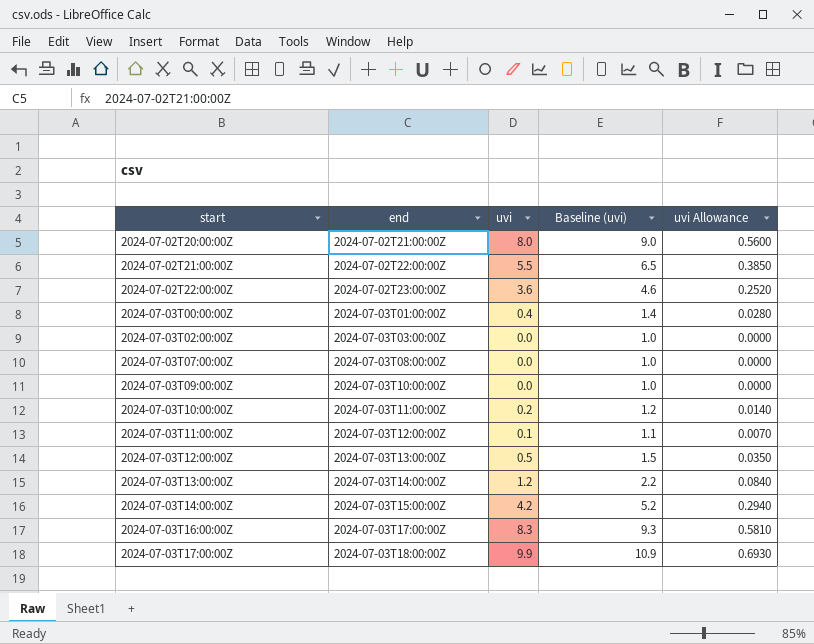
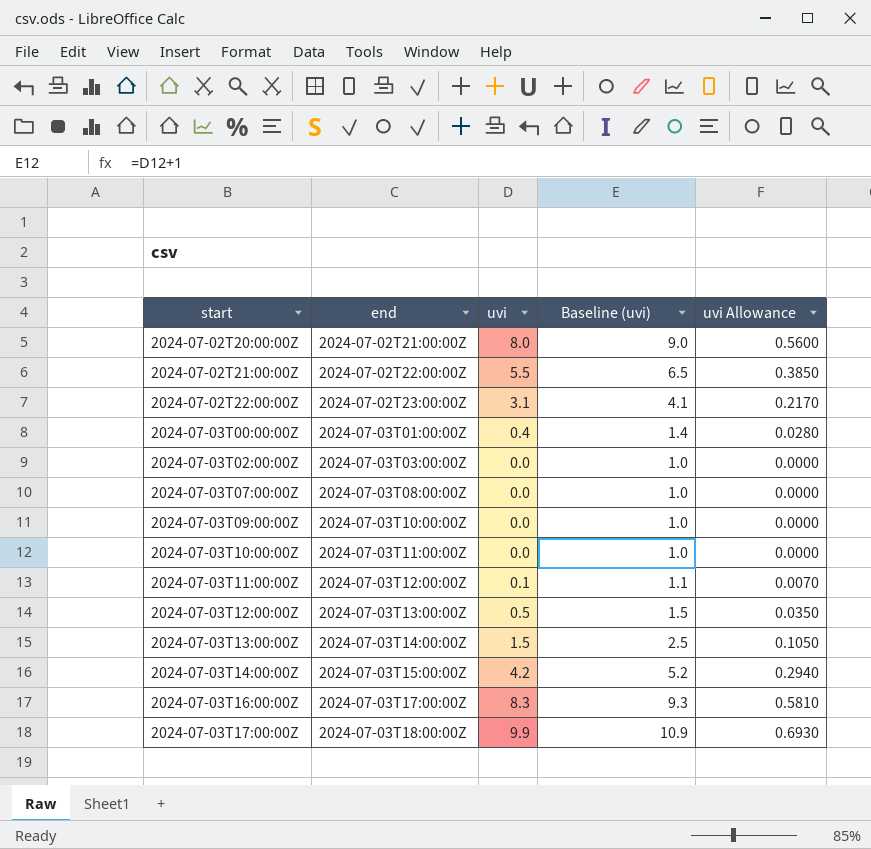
2024-07-02T22:00:00Z | uvi: 3.6 -> 3.1
2024-07-02T22:00:00Z | Baseline (uvi): 4.6 -> 4.1
2024-07-02T22:00:00Z | uvi Allowance: 0.2520 -> 0.2170
2024-07-03T10:00:00Z | uvi: 0.2 -> 0.0
2024-07-03T10:00:00Z | Baseline (uvi): 1.2 -> 1.0
2024-07-03T10:00:00Z | uvi Allowance: 0.0140 -> 0.0000
2024-07-03T13:00:00Z | uvi: 1.2 -> 1.5
2024-07-03T13:00:00Z | Baseline (uvi): 2.2 -> 2.5
2024-07-03T13:00:00Z | uvi Allowance: 0.0840 -> 0.1050

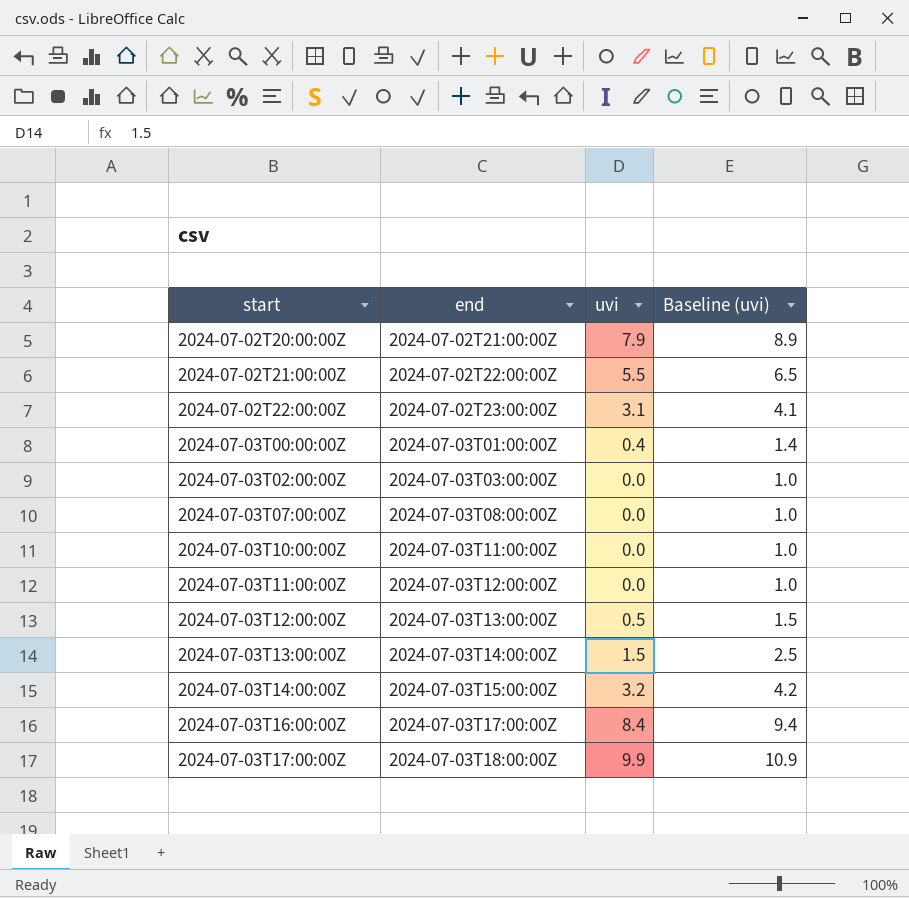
column uvi Allowance | formula: [uvi] * 0.07 -> none
row 2024-07-03T09:00:00Z: 2024-07-03T10:00:00Z | 0.0 | 1.0 | 0.0000 -> none
2024-07-02T20:00:00Z | uvi: 8.0 -> 7.9
2024-07-02T20:00:00Z | Baseline (uvi): 9.0 -> 8.9
2024-07-03T11:00:00Z | uvi: 0.1 -> 0.0
2024-07-03T11:00:00Z | Baseline (uvi): 1.1 -> 1.0
2024-07-03T14:00:00Z | uvi: 4.2 -> 3.2
2024-07-03T14:00:00Z | Baseline (uvi): 5.2 -> 4.2
2024-07-03T16:00:00Z | uvi: 8.3 -> 8.4
2024-07-03T16:00:00Z | Baseline (uvi): 9.3 -> 9.4

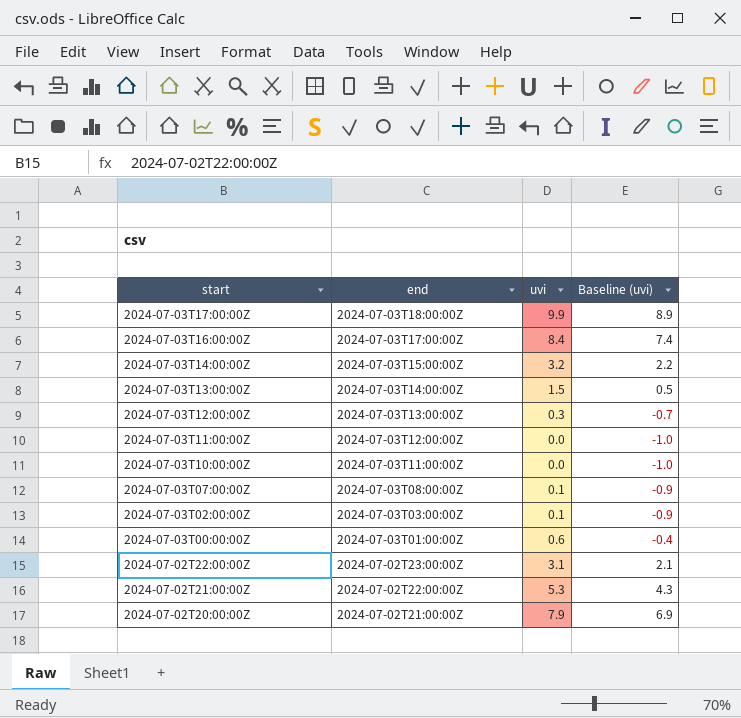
row order: start ascending -> start descending
column Baseline (uvi) | formula: [uvi] + 1 -> [uvi] - 1
2024-07-03T12:00:00Z | uvi: 0.5 -> 0.3
2024-07-03T07:00:00Z | uvi: 0.0 -> 0.1
2024-07-03T02:00:00Z | uvi: 0.0 -> 0.1
2024-07-03T00:00:00Z | uvi: 0.4 -> 0.6
2024-07-02T21:00:00Z | uvi: 5.5 -> 5.3

